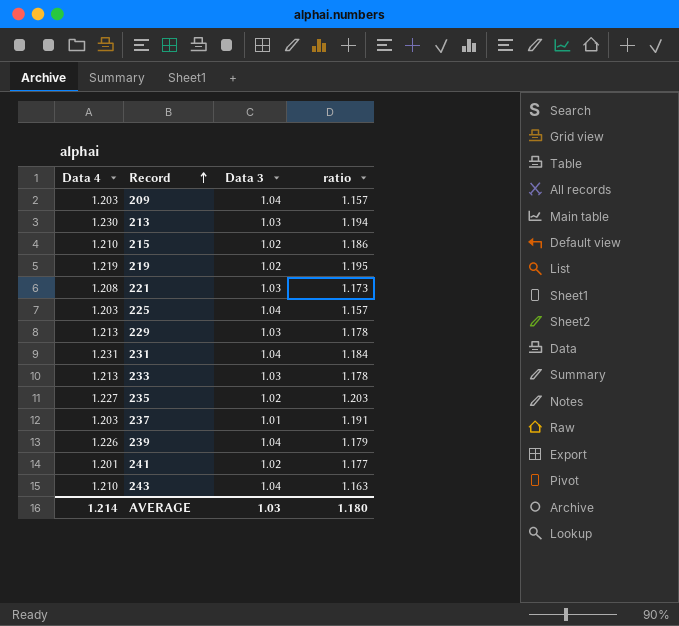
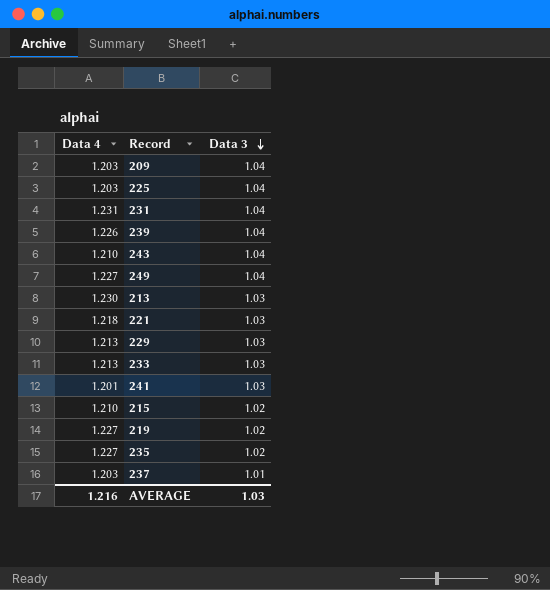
row order: Record ascending -> Data 3 descending
column ratio | formula: [Data 4] / [Data 3] -> none
row 249: none -> 1.227 | 1.04
221 | Data 4: 1.208 -> 1.218
241 | Data 3: 1.02 -> 1.03
219 | Data 4: 1.219 -> 1.227
AVERAGE | Data 4: 1.214 -> 1.216

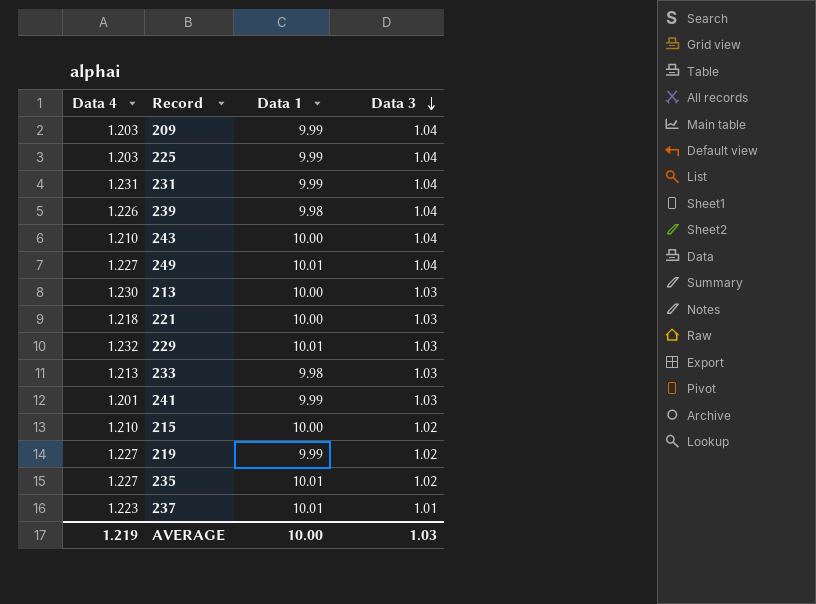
column Data 1 | position: none -> 3
229 | Data 4: 1.213 -> 1.232
237 | Data 4: 1.203 -> 1.223
AVERAGE | Data 4: 1.216 -> 1.219

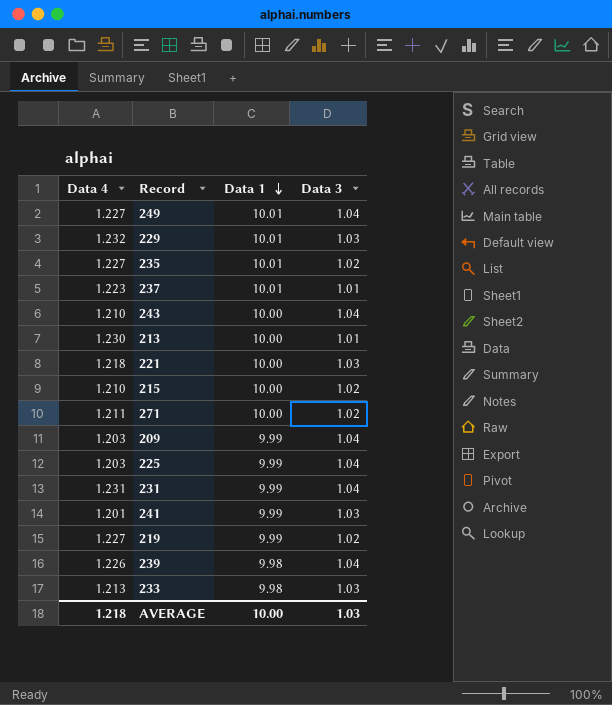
row order: Data 3 descending -> Data 1 descending
213 | Data 3: 1.03 -> 1.01
row 271: none -> 1.211 | 10.00 | 1.02
AVERAGE | Data 4: 1.219 -> 1.218

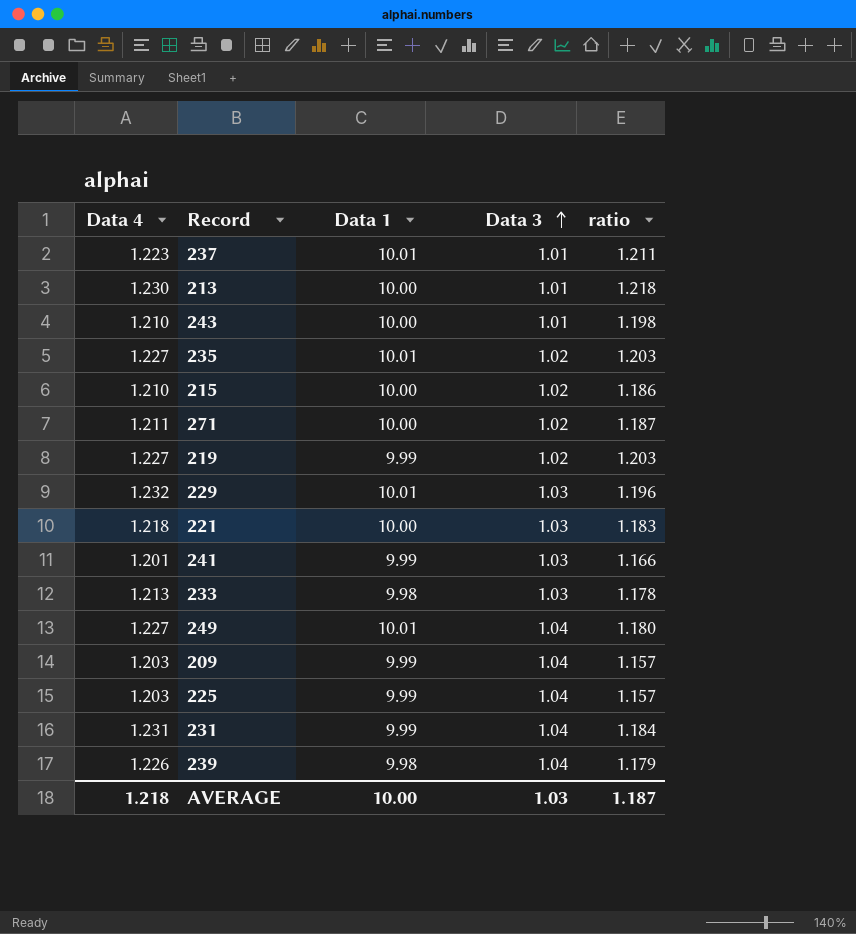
row order: Data 1 descending -> Data 3 ascending
column ratio | formula: none -> [Data 4] / [Data 3]
243 | Data 3: 1.04 -> 1.01

